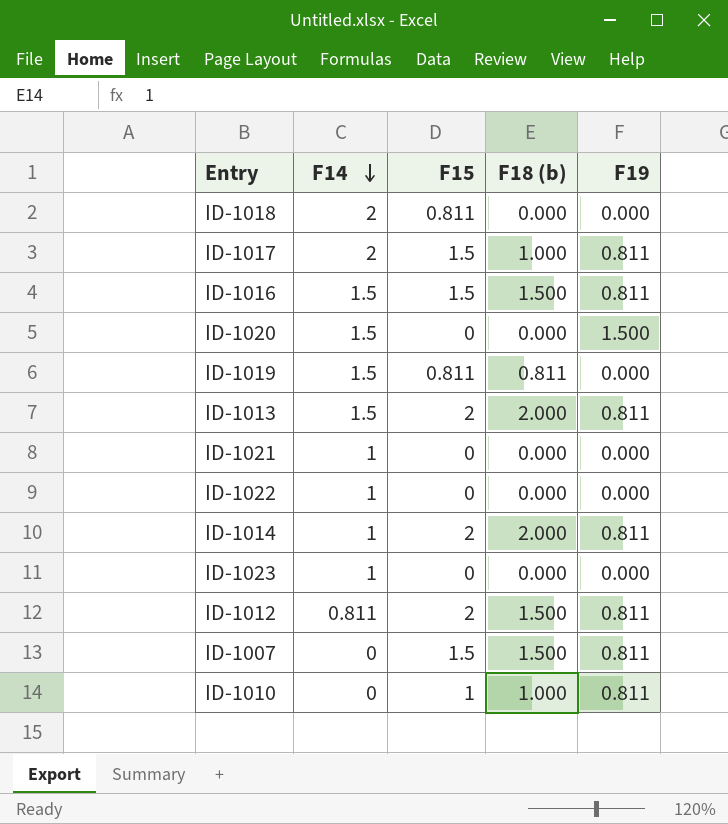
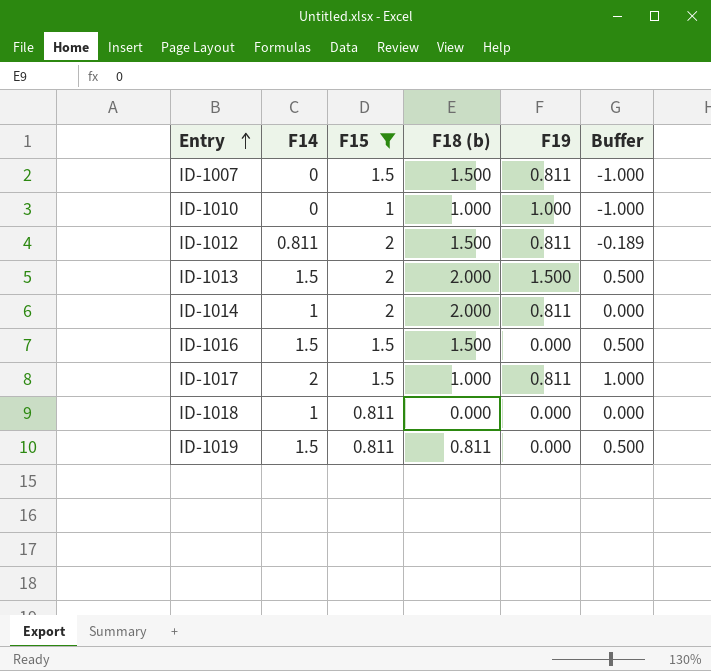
filter: none -> F15 != 0
row order: F14 descending -> Entry ascending
column Buffer | formula: none -> [F14] - 1
ID-1010 | F19: 0.811 -> 1.000
ID-1013 | F19: 0.811 -> 1.500
ID-1016 | F19: 0.811 -> 0.000
ID-1018 | F14: 2 -> 1

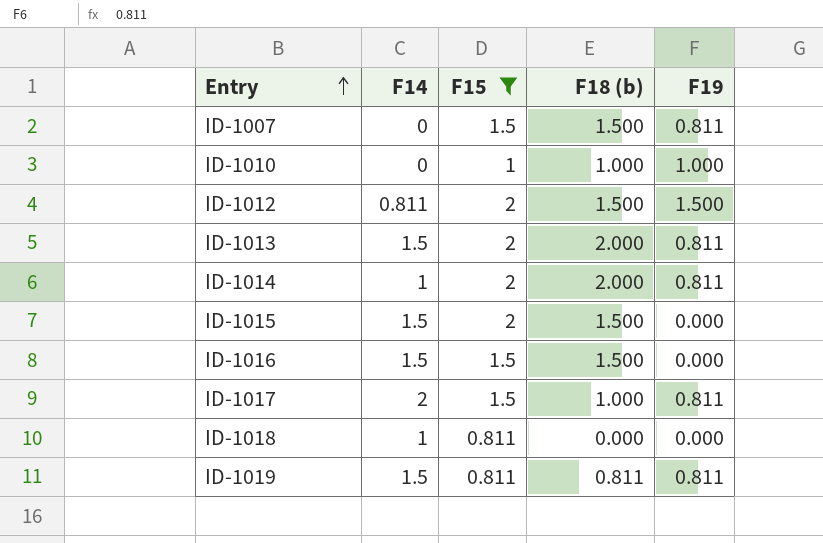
column Buffer | formula: [F14] - 1 -> none
ID-1012 | F19: 0.811 -> 1.500
ID-1013 | F19: 1.500 -> 0.811
row ID-1015: none -> 1.5 | 2 | 1.500 | 0.000
ID-1019 | F19: 0.000 -> 0.811

